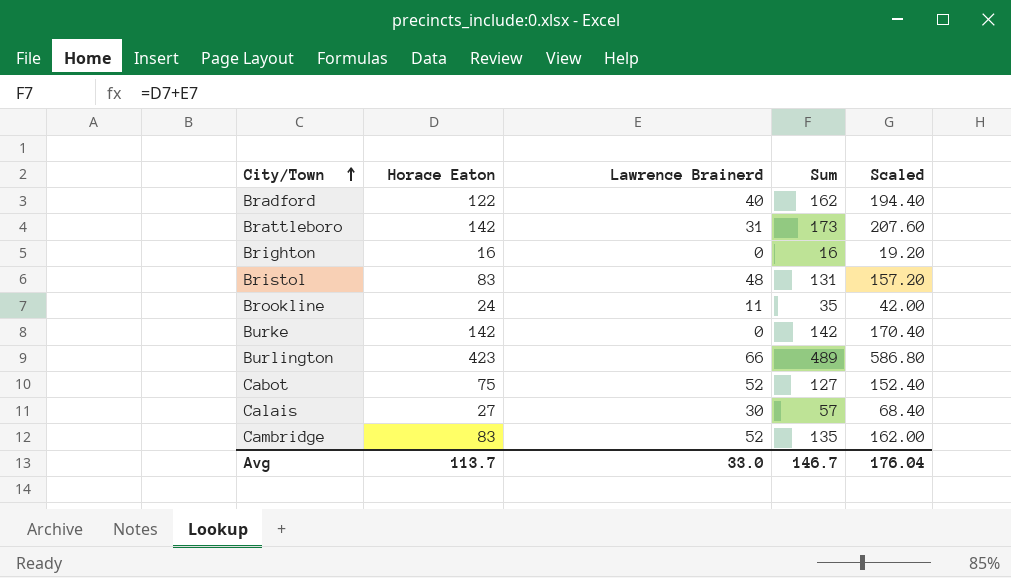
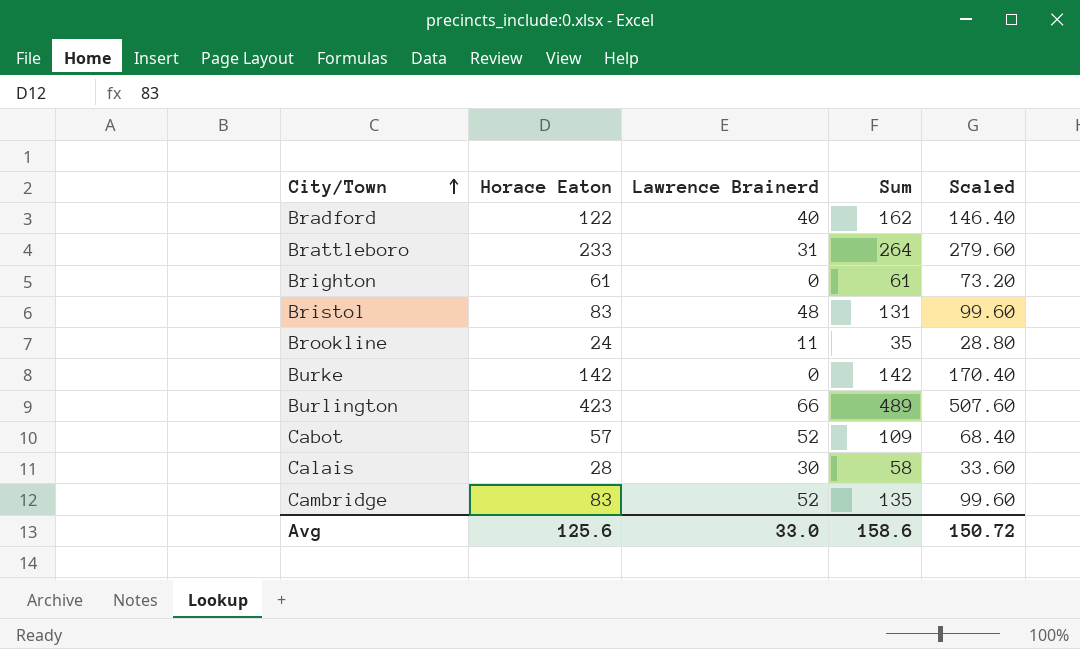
column Scaled | formula: [Sum] * 1.2 -> [Horace Eaton] * 1.2
Brattleboro | Horace Eaton: 142 -> 233
Brattleboro | Sum: 173 -> 264
Brighton | Horace Eaton: 16 -> 61
Brighton | Sum: 16 -> 61
Cabot | Horace Eaton: 75 -> 57
Cabot | Sum: 127 -> 109
Calais | Horace Eaton: 27 -> 28
Calais | Sum: 57 -> 58
Avg | Horace Eaton: 113.7 -> 125.6
Avg | Sum: 146.7 -> 158.6
Avg | Scaled: 176.04 -> 150.72

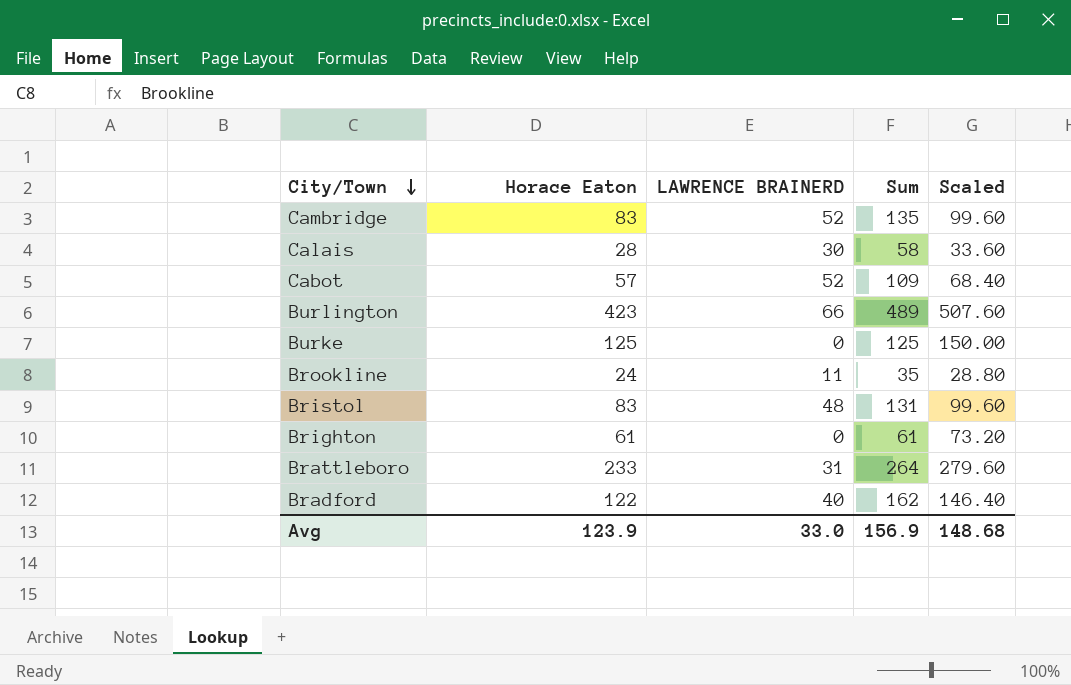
row order: City/Town ascending -> City/Town descending
column name: Lawrence Brainerd -> LAWRENCE BRAINERD
Burke | Horace Eaton: 142 -> 125
Burke | Sum: 142 -> 125
Burke | Scaled: 170.40 -> 150.00
Avg | Horace Eaton: 125.6 -> 123.9
Avg | Sum: 158.6 -> 156.9
Avg | Scaled: 150.72 -> 148.68

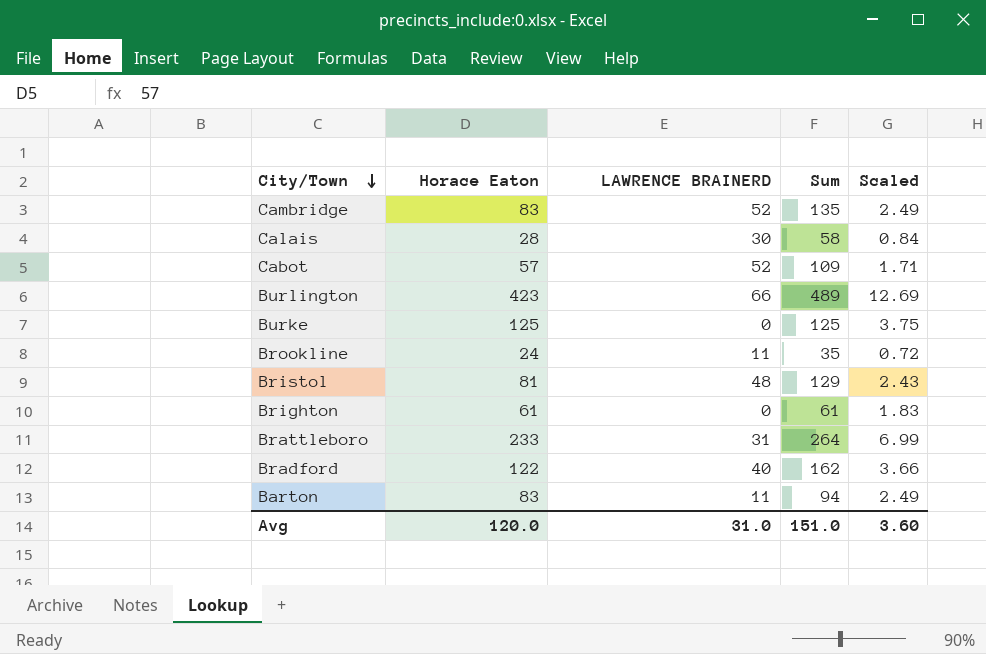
column Scaled | formula: [Horace Eaton] * 1.2 -> [Horace Eaton] * 0.03
Bristol | Horace Eaton: 83 -> 81
Bristol | Sum: 131 -> 129
row Barton: none -> 83 | 11 | 94 | 2.49
Avg | Horace Eaton: 123.9 -> 120.0
Avg | LAWRENCE BRAINERD: 33.0 -> 31.0
Avg | Sum: 156.9 -> 151.0
Avg | Scaled: 148.68 -> 3.60

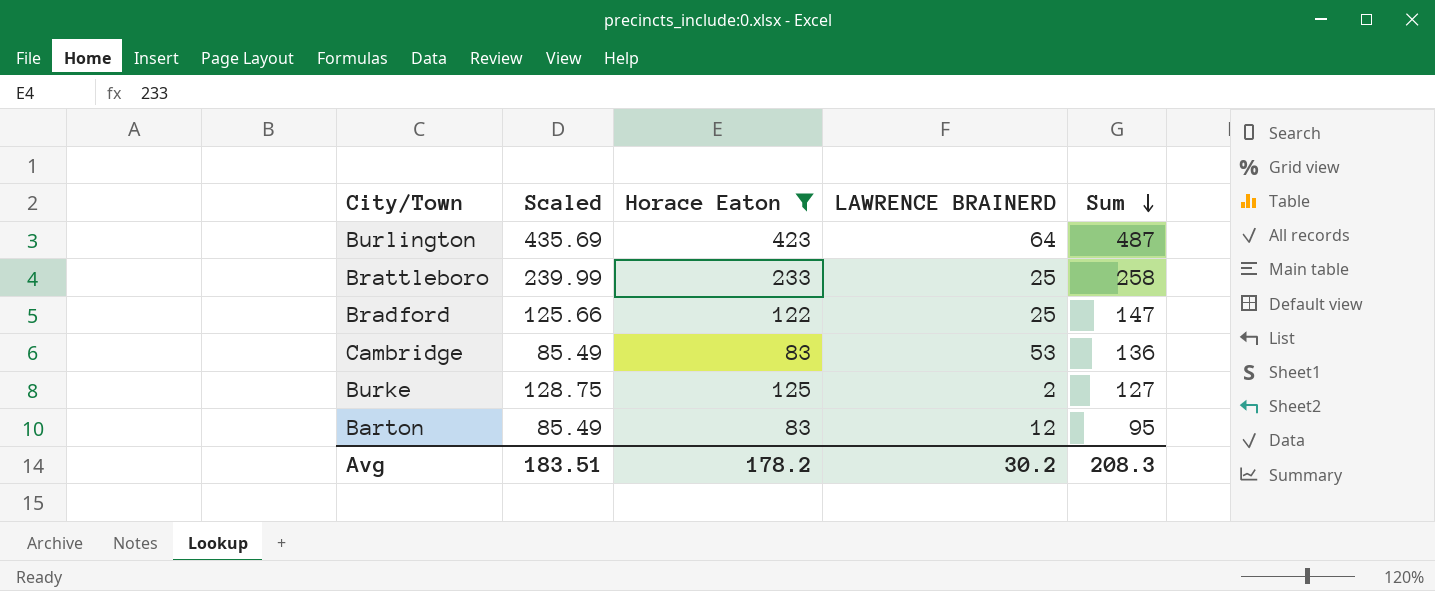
filter: none -> Horace Eaton >= 83
row order: City/Town descending -> Sum descending
column Scaled | formula: [Horace Eaton] * 0.03 -> [Horace Eaton] * 1.03
column Scaled | position: 5 -> 2
Burlington | LAWRENCE BRAINERD: 66 -> 64
Burlington | Sum: 489 -> 487
Brattleboro | LAWRENCE BRAINERD: 31 -> 25
Brattleboro | Sum: 264 -> 258
Bradford | LAWRENCE BRAINERD: 40 -> 25
Bradford | Sum: 162 -> 147
Cambridge | LAWRENCE BRAINERD: 52 -> 53
Cambridge | Sum: 135 -> 136
Burke | LAWRENCE BRAINERD: 0 -> 2
Burke | Sum: 125 -> 127
Barton | LAWRENCE BRAINERD: 11 -> 12
Barton | Sum: 94 -> 95
Avg | Scaled: 3.60 -> 183.51
Avg | Horace Eaton: 120.0 -> 178.2
Avg | LAWRENCE BRAINERD: 31.0 -> 30.2
Avg | Sum: 151.0 -> 208.3

